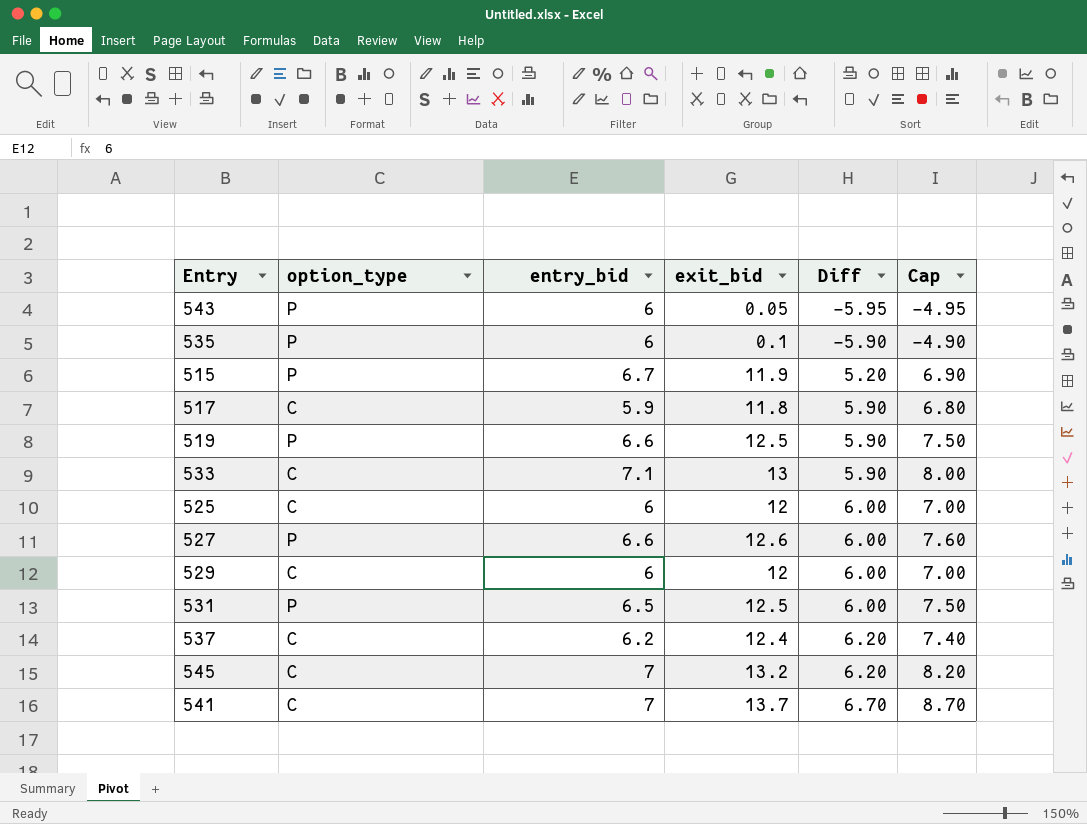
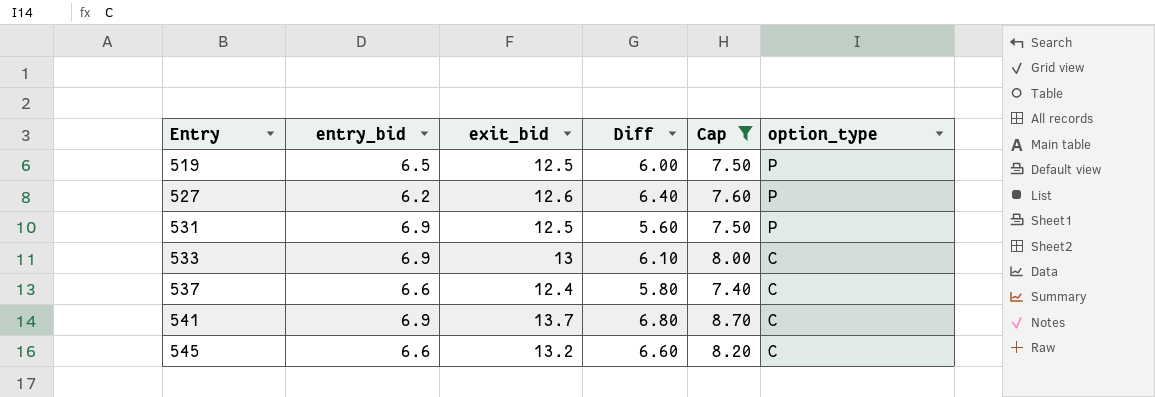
filter: none -> Cap >= 7.40
row order: Diff ascending -> Entry ascending
column option_type | position: 2 -> 6
519 | entry_bid: 6.6 -> 6.5
519 | Diff: 5.90 -> 6.00
527 | entry_bid: 6.6 -> 6.2
527 | Diff: 6.00 -> 6.40
531 | entry_bid: 6.5 -> 6.9
531 | Diff: 6.00 -> 5.60
533 | entry_bid: 7.1 -> 6.9
533 | Diff: 5.90 -> 6.10
537 | entry_bid: 6.2 -> 6.6
537 | Diff: 6.20 -> 5.80
541 | entry_bid: 7 -> 6.9
541 | Diff: 6.70 -> 6.80
545 | entry_bid: 7 -> 6.6
545 | Diff: 6.20 -> 6.60

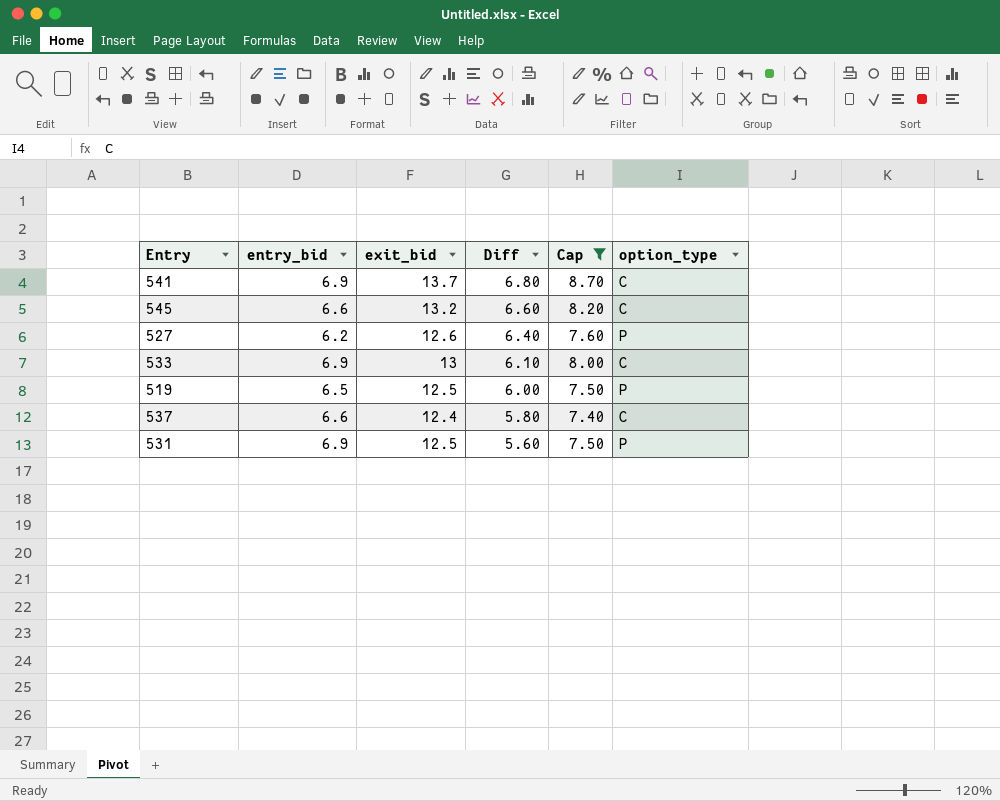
row order: Entry ascending -> Diff descending

